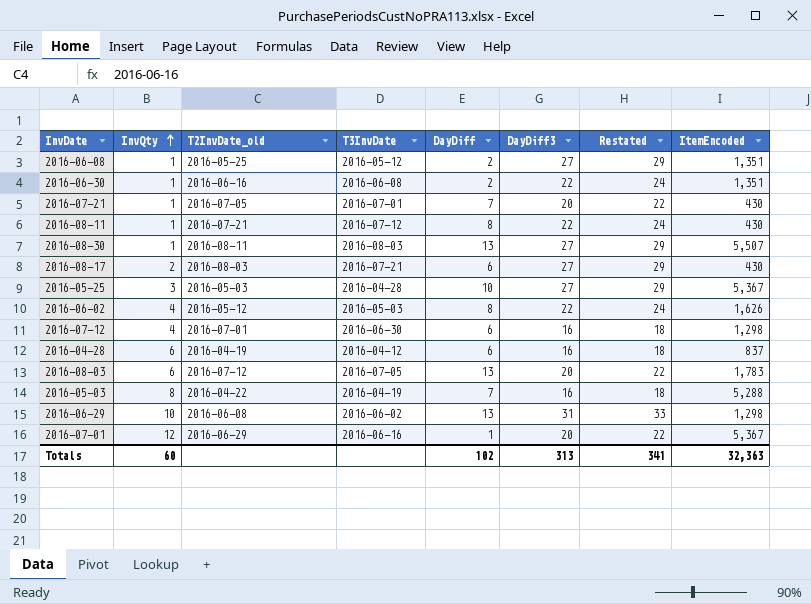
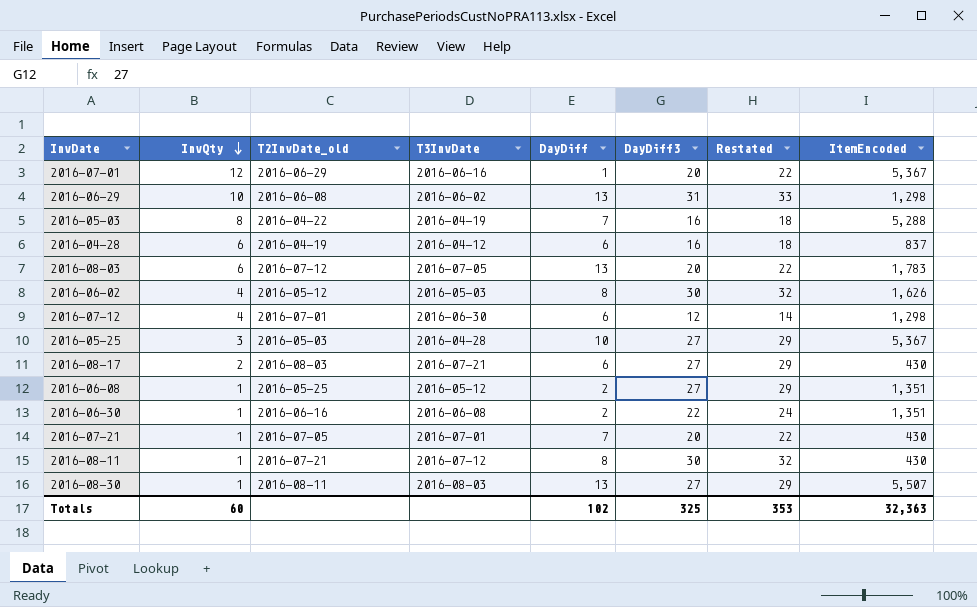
row order: InvQty ascending -> InvQty descending
2016-06-02 | DayDiff3: 22 -> 30
2016-06-02 | Restated: 24 -> 32
2016-07-12 | DayDiff3: 16 -> 12
2016-07-12 | Restated: 18 -> 14
2016-08-11 | DayDiff3: 22 -> 30
2016-08-11 | Restated: 24 -> 32
Totals | DayDiff3: 313 -> 325
Totals | Restated: 341 -> 353

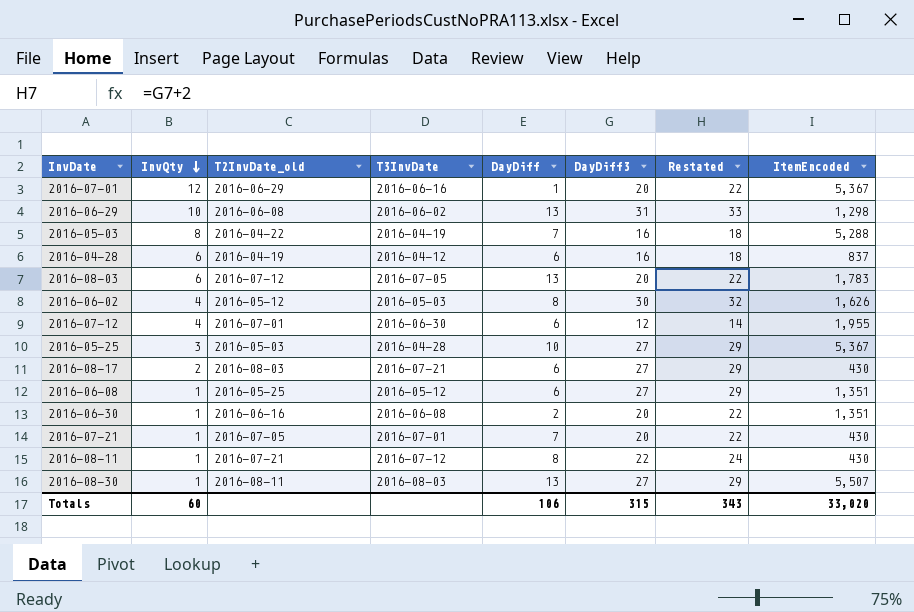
2016-07-12 | ItemEncoded: 1,298 -> 1,955
2016-06-08 | DayDiff: 2 -> 6
2016-06-30 | DayDiff3: 22 -> 20
2016-06-30 | Restated: 24 -> 22
2016-08-11 | DayDiff3: 30 -> 22
2016-08-11 | Restated: 32 -> 24
Totals | DayDiff: 102 -> 106
Totals | DayDiff3: 325 -> 315
Totals | Restated: 353 -> 343
Totals | ItemEncoded: 32,363 -> 33,020

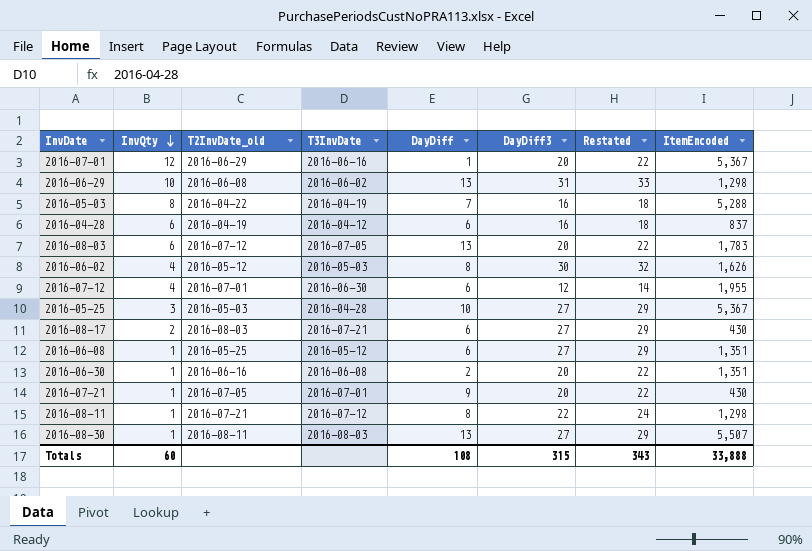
2016-07-21 | DayDiff: 7 -> 9
2016-08-11 | ItemEncoded: 430 -> 1,298
Totals | DayDiff: 106 -> 108
Totals | ItemEncoded: 33,020 -> 33,888

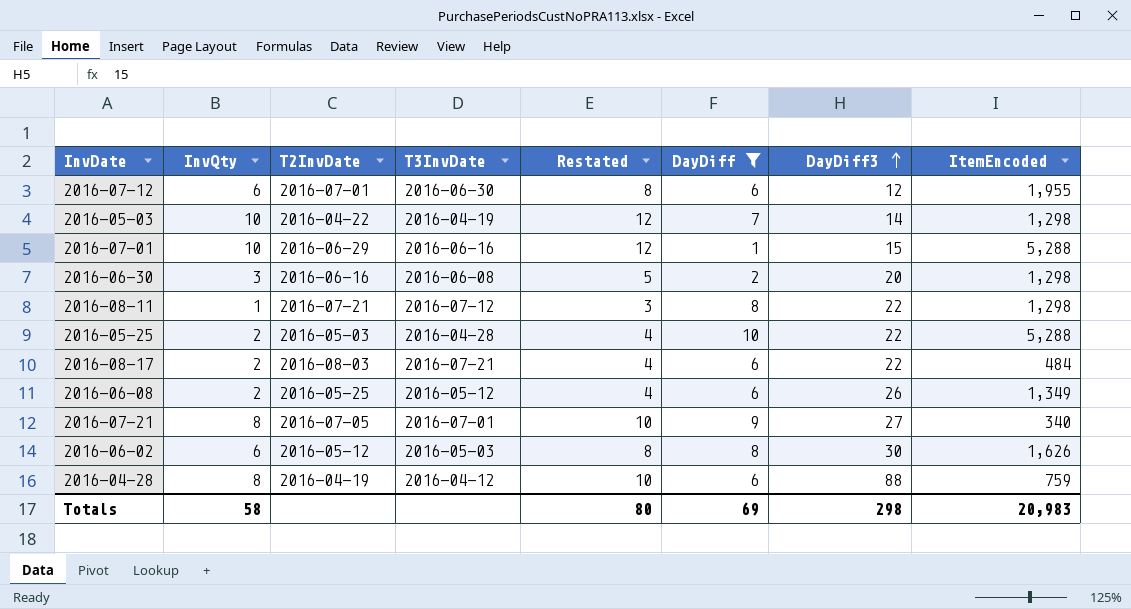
filter: none -> DayDiff != 13
row order: InvQty descending -> DayDiff3 ascending
column name: T2InvDate_old -> T2InvDate
column Restated | formula: [DayDiff3] + 2 -> [InvQty] + 2
column Restated | position: 7 -> 5
2016-07-12 | InvQty: 4 -> 6
2016-05-03 | InvQty: 8 -> 10
2016-05-03 | DayDiff3: 16 -> 14
2016-05-03 | ItemEncoded: 5,288 -> 1,298
2016-07-01 | InvQty: 12 -> 10
2016-07-01 | DayDiff3: 20 -> 15
2016-07-01 | ItemEncoded: 5,367 -> 5,288
2016-06-30 | InvQty: 1 -> 3
2016-06-30 | ItemEncoded: 1,351 -> 1,298
2016-05-25 | InvQty: 3 -> 2
2016-05-25 | DayDiff3: 27 -> 22
2016-05-25 | ItemEncoded: 5,367 -> 5,288
2016-08-17 | DayDiff3: 27 -> 22
2016-08-17 | ItemEncoded: 430 -> 484
2016-06-08 | InvQty: 1 -> 2
2016-06-08 | DayDiff3: 27 -> 26
2016-06-08 | ItemEncoded: 1,351 -> 1,349
2016-07-21 | InvQty: 1 -> 8
2016-07-21 | DayDiff3: 20 -> 27
2016-07-21 | ItemEncoded: 430 -> 340
2016-06-02 | InvQty: 4 -> 6
2016-04-28 | InvQty: 6 -> 8
2016-04-28 | DayDiff3: 16 -> 88
2016-04-28 | ItemEncoded: 837 -> 759
Totals | InvQty: 60 -> 58
Totals | Restated: 343 -> 80
Totals | DayDiff: 108 -> 69
Totals | DayDiff3: 315 -> 298
Totals | ItemEncoded: 33,888 -> 20,983

